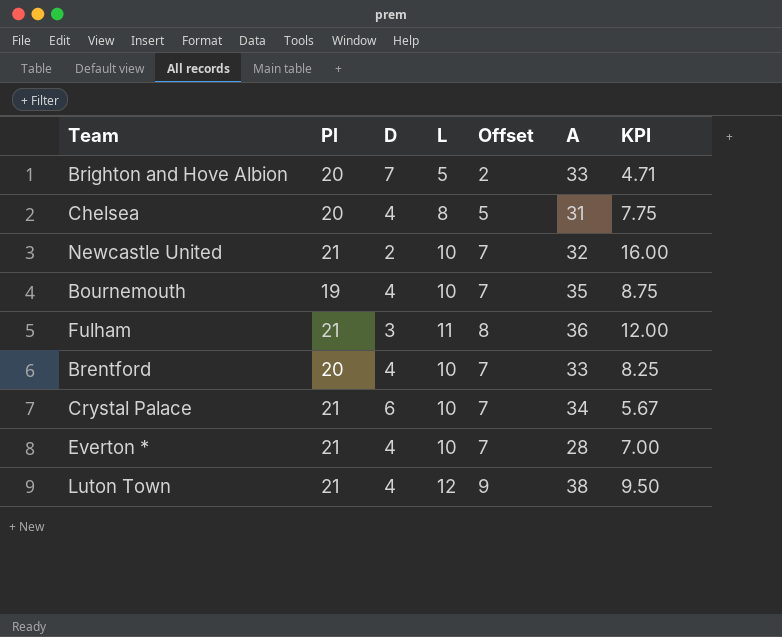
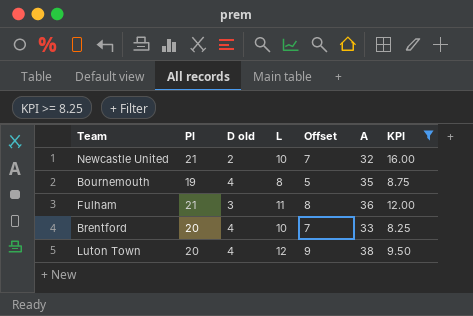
filter: none -> KPI >= 8.25
column name: D -> D old
Bournemouth | L: 10 -> 8
Bournemouth | Offset: 7 -> 5
Luton Town | Pl: 21 -> 20

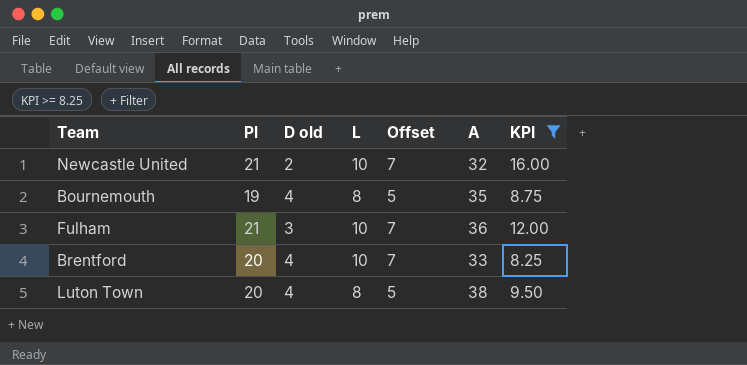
Fulham | L: 11 -> 10
Fulham | Offset: 8 -> 7
Luton Town | L: 12 -> 8
Luton Town | Offset: 9 -> 5

